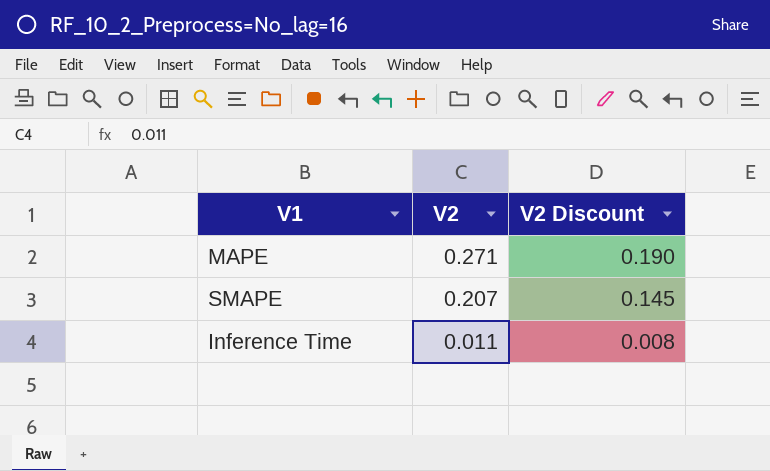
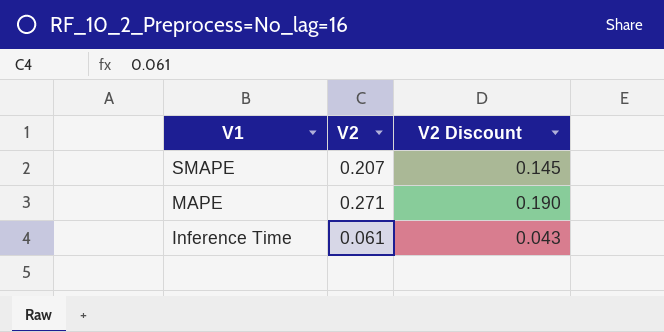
row order: V2 descending -> V1 descending
Inference Time | V2: 0.011 -> 0.061
Inference Time | V2 Discount: 0.008 -> 0.043

